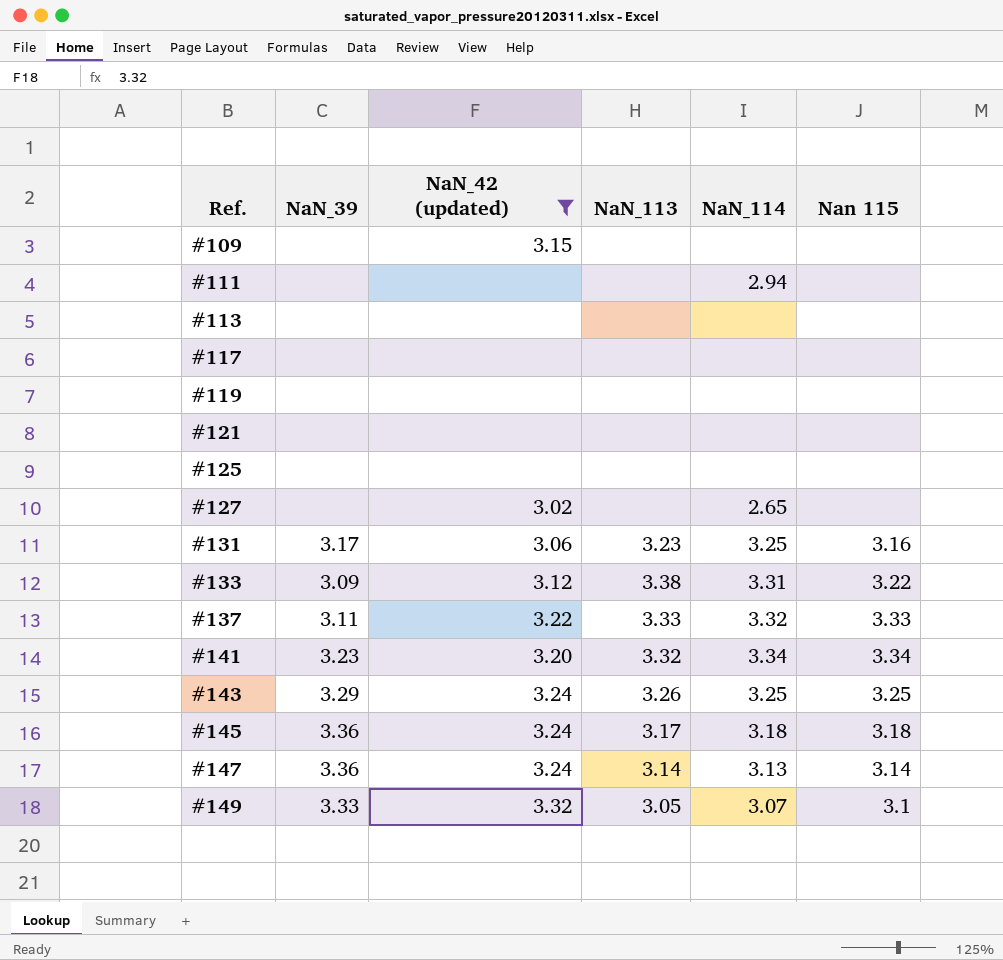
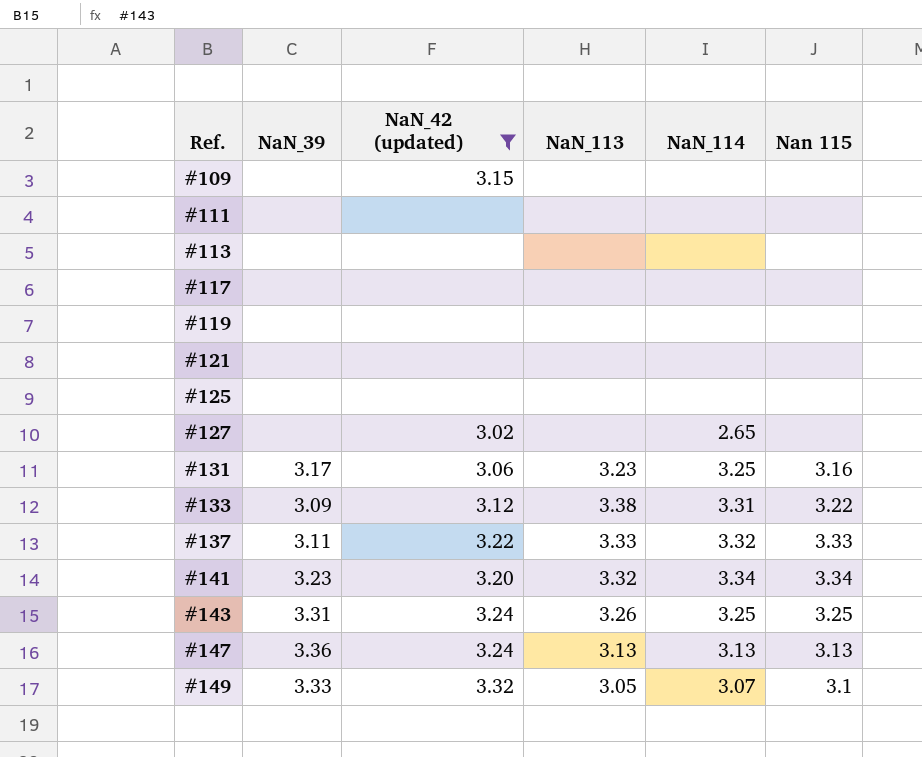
row #145: 3.36 | 3.24 | 3.17 | 3.18 | 3.18 -> none
#111 | NaN_114: 2.94 -> none
#143 | NaN_39: 3.29 -> 3.31
#147 | NaN_113: 3.14 -> 3.13
#147 | Nan 115: 3.14 -> 3.13

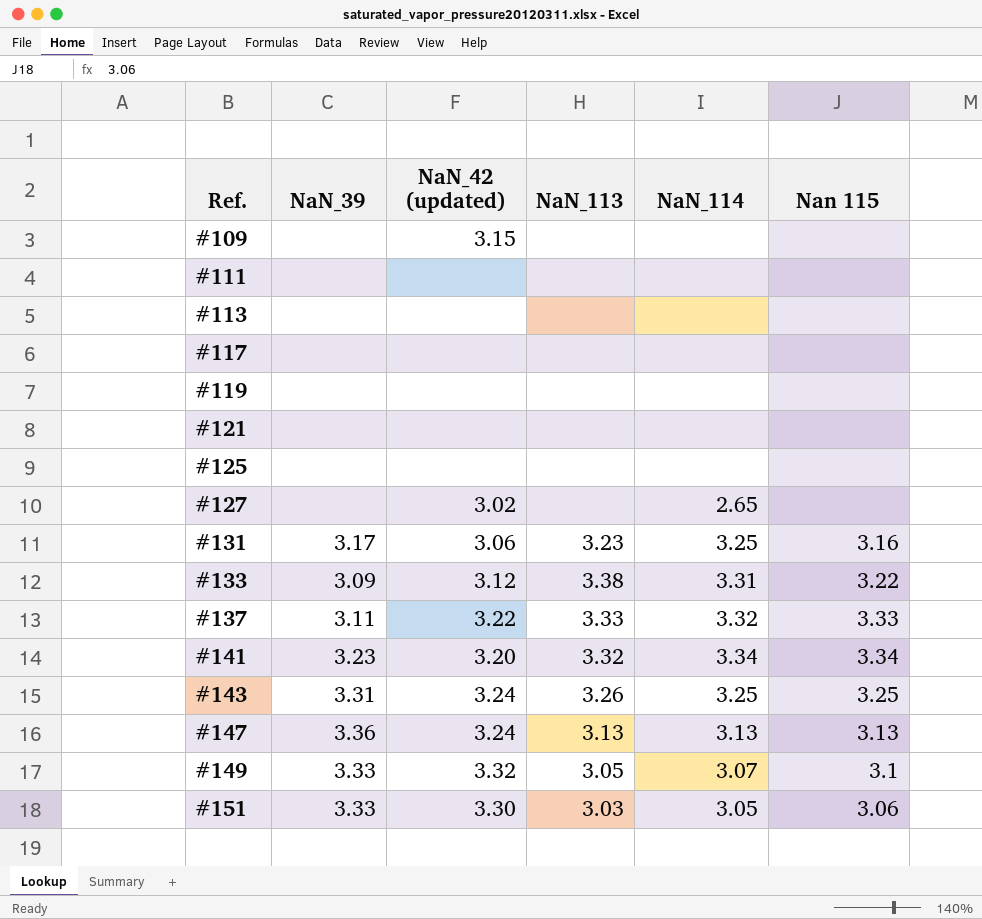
filter: NaN_42 (updated) != 3.30 -> none

